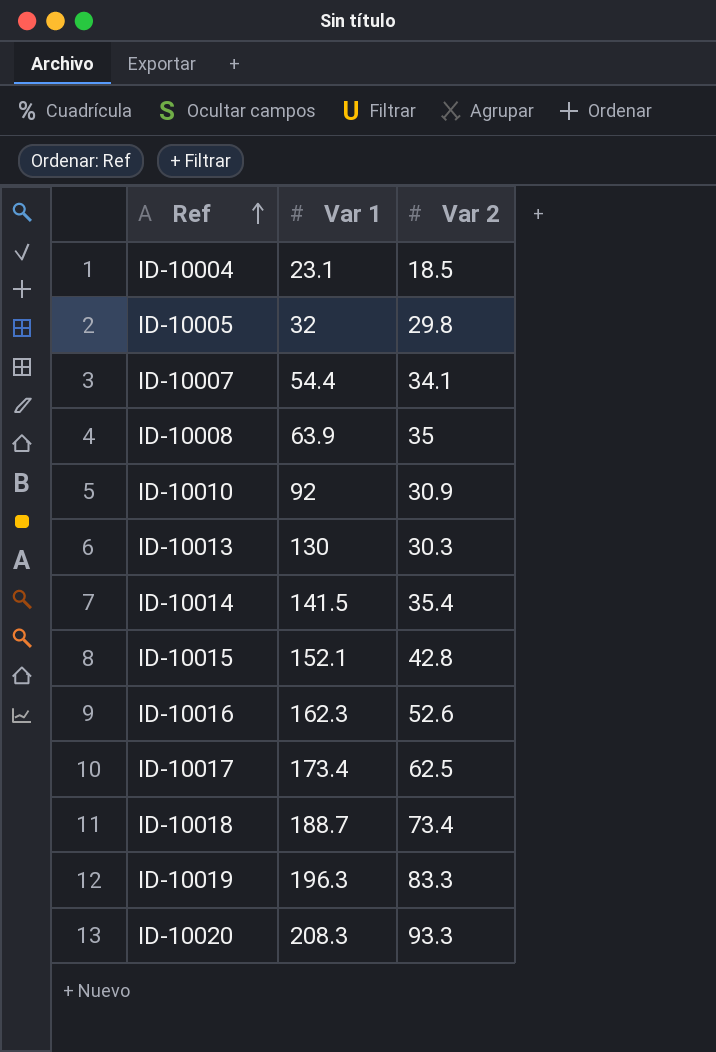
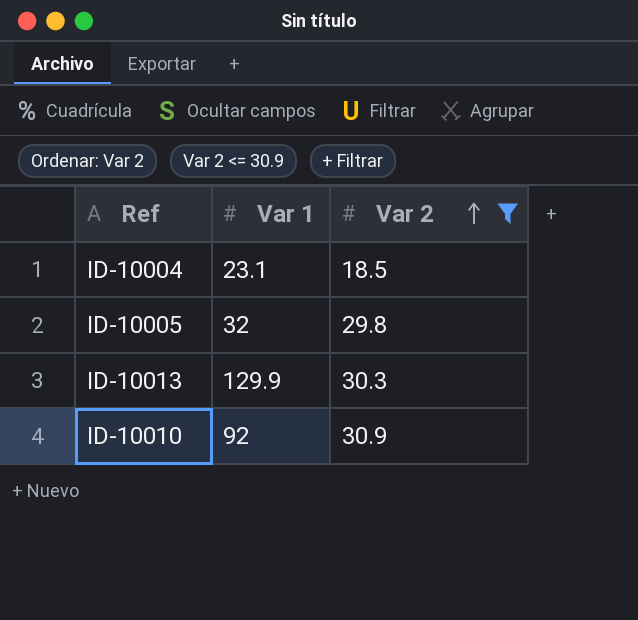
filter: none -> Var 2 <= 30.9
row order: Ref ascending -> Var 2 ascending
ID-10013 | Var 1: 130 -> 129.9

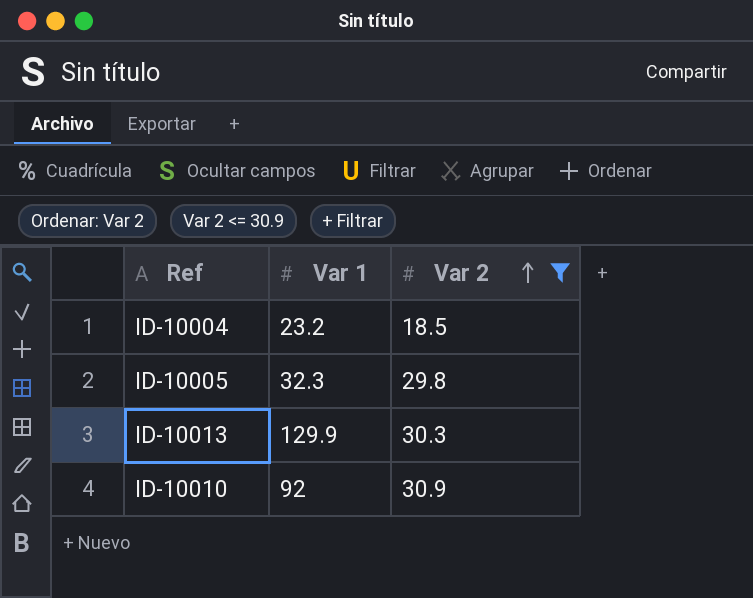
ID-10004 | Var 1: 23.1 -> 23.2
ID-10005 | Var 1: 32 -> 32.3

